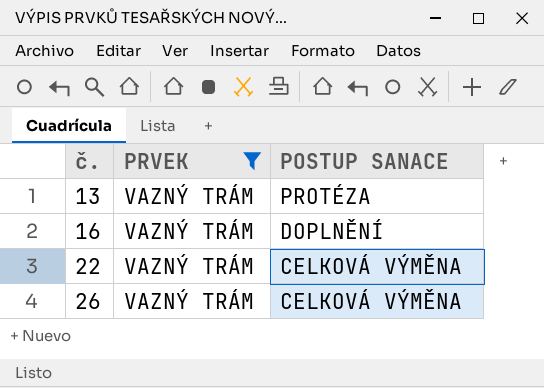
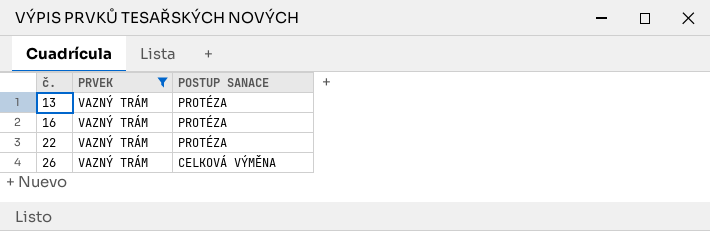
16 | POSTUP SANACE: DOPLNĚNÍ -> PROTÉZA
22 | POSTUP SANACE: CELKOVÁ VÝMĚNA -> PROTÉZA

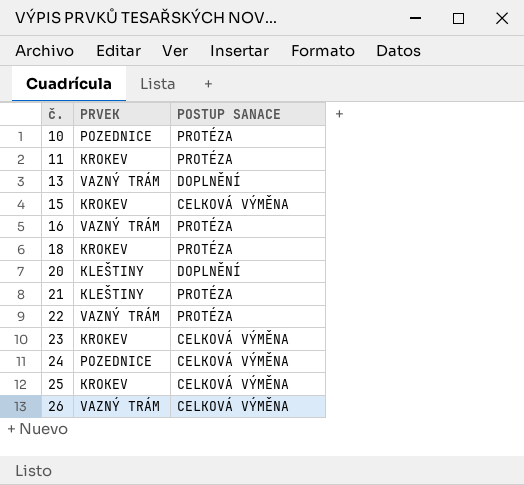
filter: PRVEK = VAZNÝ TRÁM -> none
13 | POSTUP SANACE: PROTÉZA -> DOPLNĚNÍ

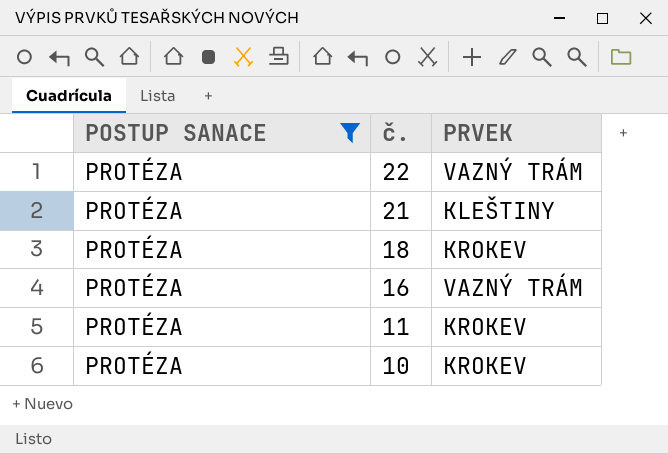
filter: none -> POSTUP SANACE = PROTÉZA
row order: č. ascending -> č. descending
column POSTUP SANACE | position: 3 -> 1
10 | PRVEK: POZEDNICE -> KROKEV

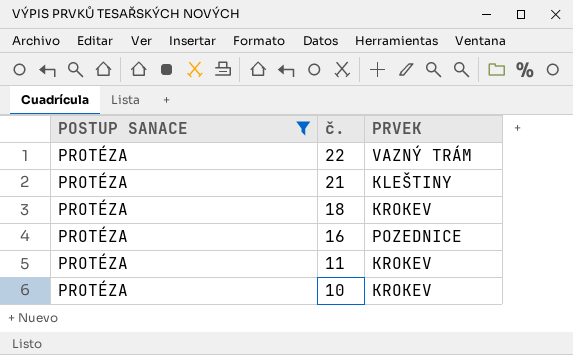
16 | PRVEK: VAZNÝ TRÁM -> POZEDNICE

